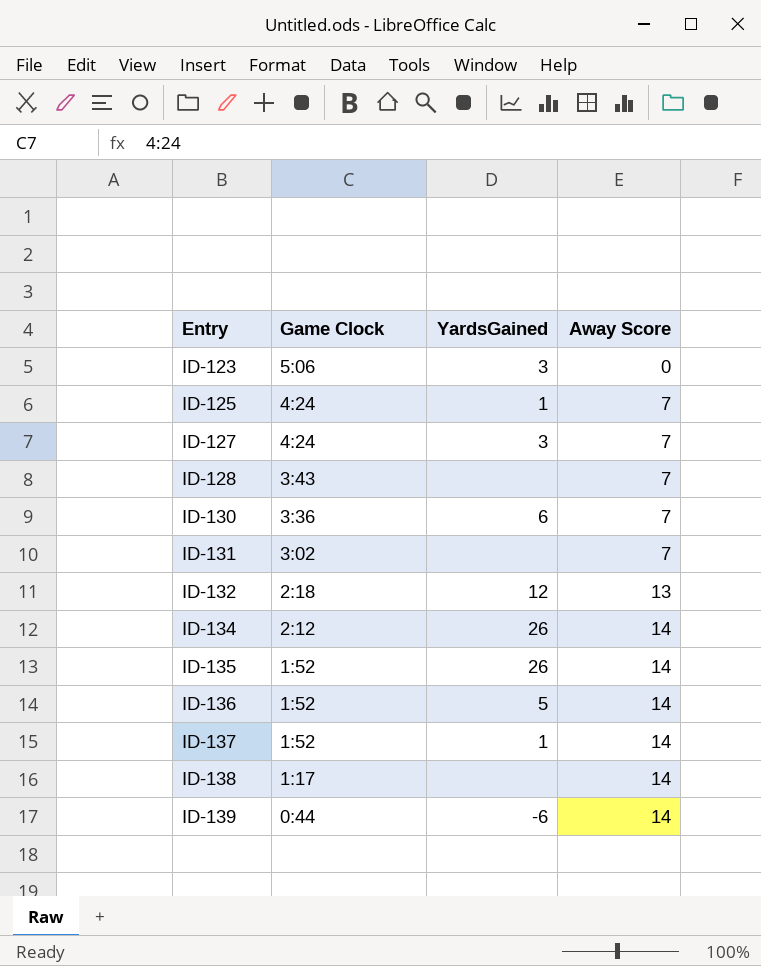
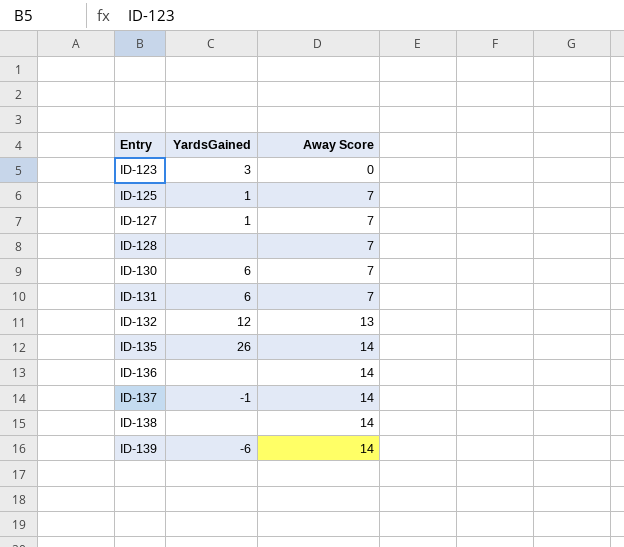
column Game Clock | position: 2 -> none
row ID-134: 2:12 | 26 | 14 -> none
ID-127 | YardsGained: 3 -> 1
ID-131 | YardsGained: none -> 6
ID-136 | YardsGained: 5 -> none
ID-137 | YardsGained: 1 -> -1

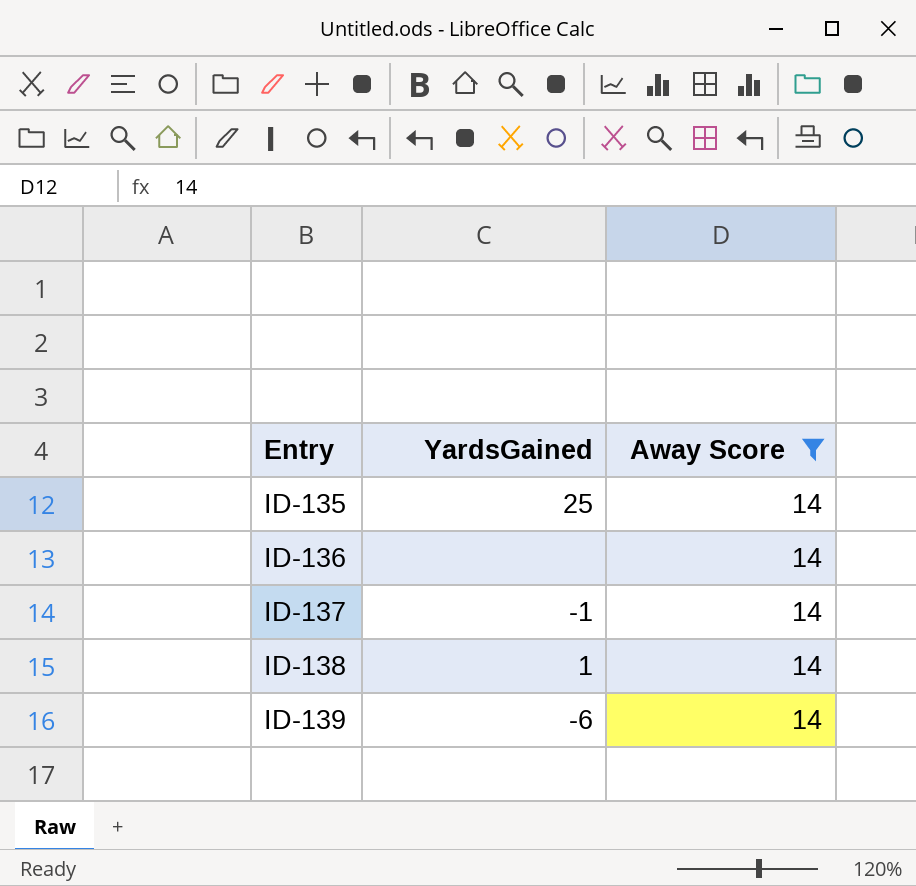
filter: none -> Away Score = 14
ID-135 | YardsGained: 26 -> 25
ID-138 | YardsGained: none -> 1

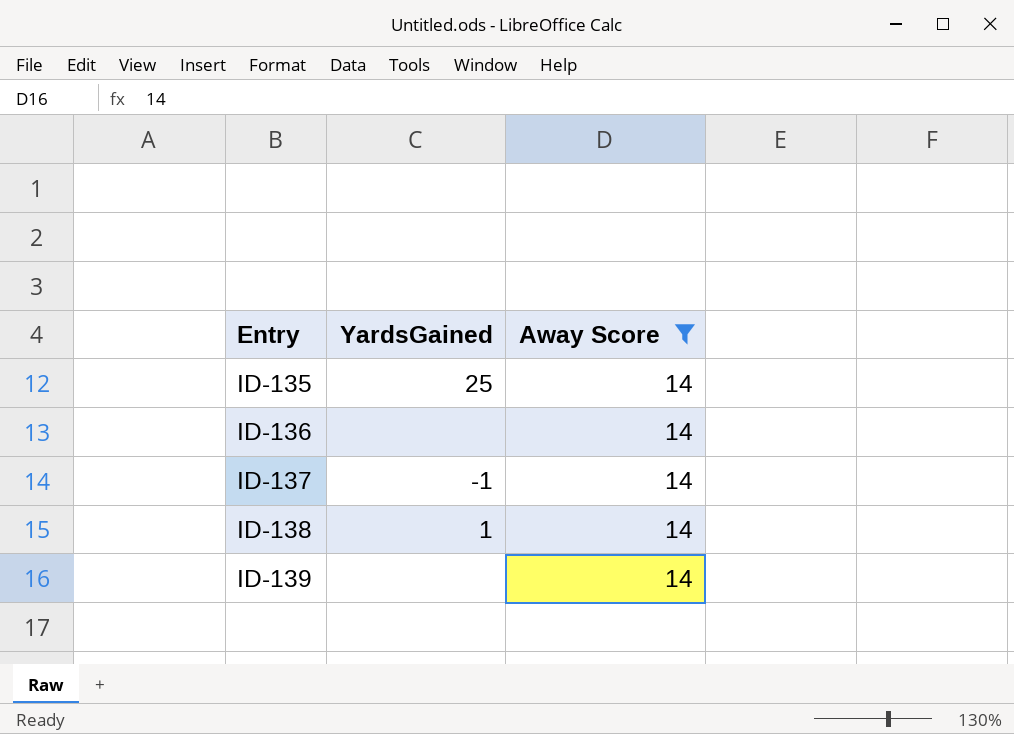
ID-139 | YardsGained: -6 -> none

